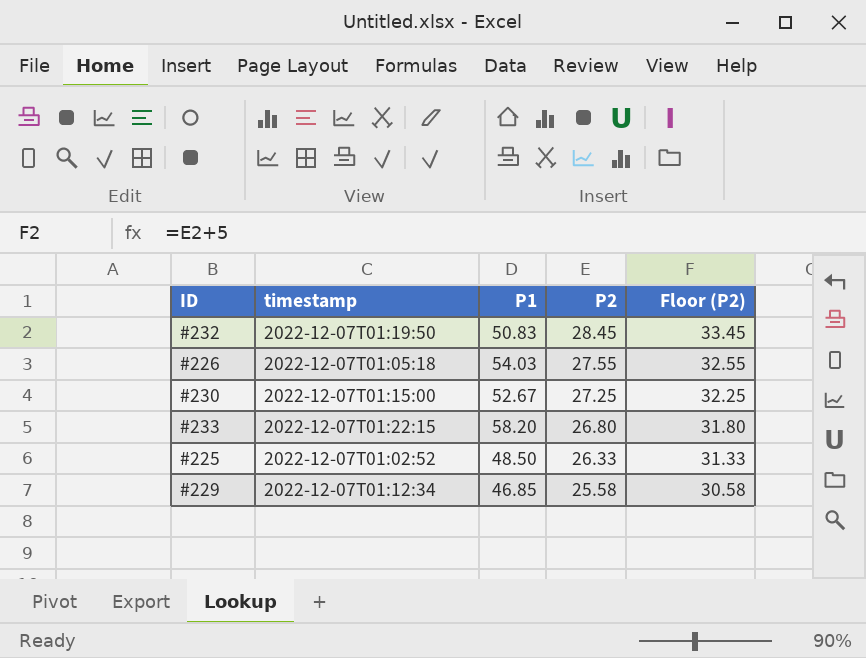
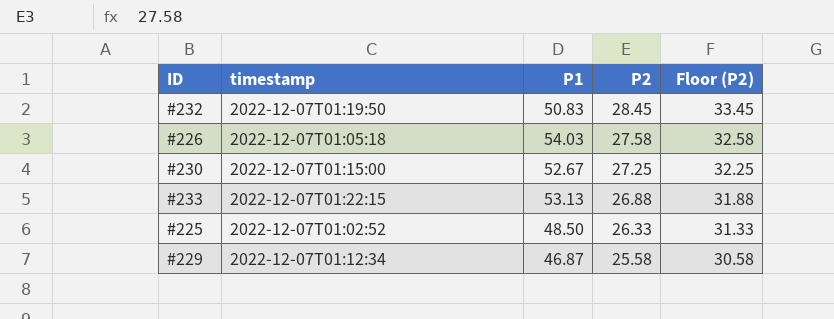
#226 | P2: 27.55 -> 27.58
#226 | Floor (P2): 32.55 -> 32.58
#233 | P1: 58.20 -> 53.13
#233 | P2: 26.80 -> 26.88
#233 | Floor (P2): 31.80 -> 31.88
#229 | P1: 46.85 -> 46.87

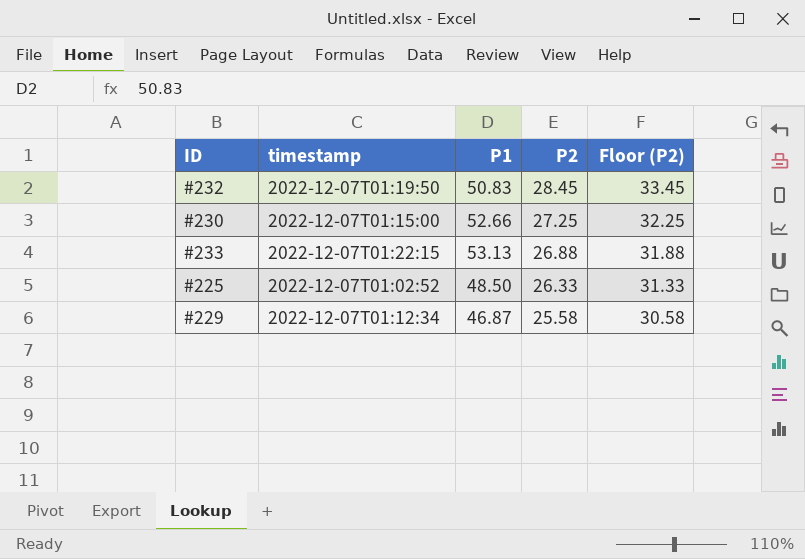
row #226: 2022-12-07T01:05:18 | 54.03 | 27.58 | 32.58 -> none
#230 | P1: 52.67 -> 52.66

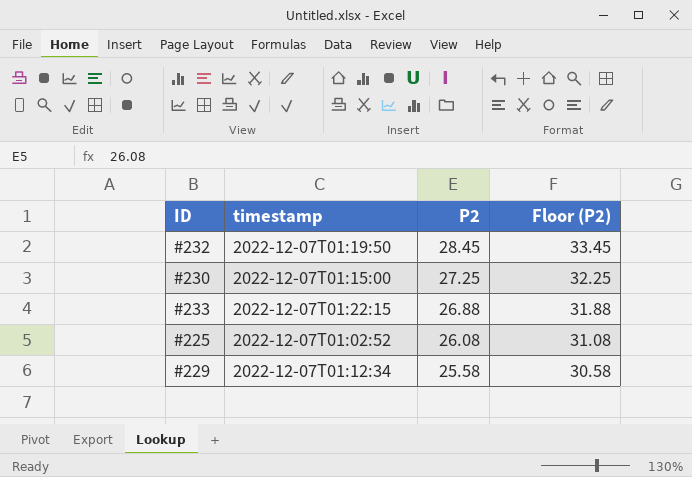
column P1 | position: 3 -> none
#225 | P2: 26.33 -> 26.08
#225 | Floor (P2): 31.33 -> 31.08

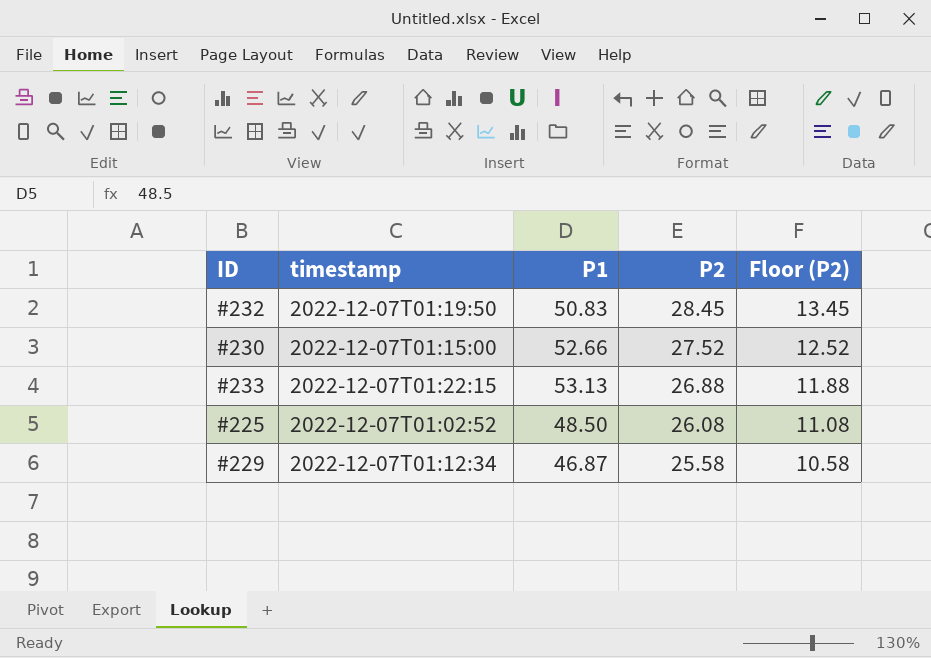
column P1 | position: none -> 3
column Floor (P2) | formula: [P2] + 5 -> [P2] - 15
#230 | P2: 27.25 -> 27.52

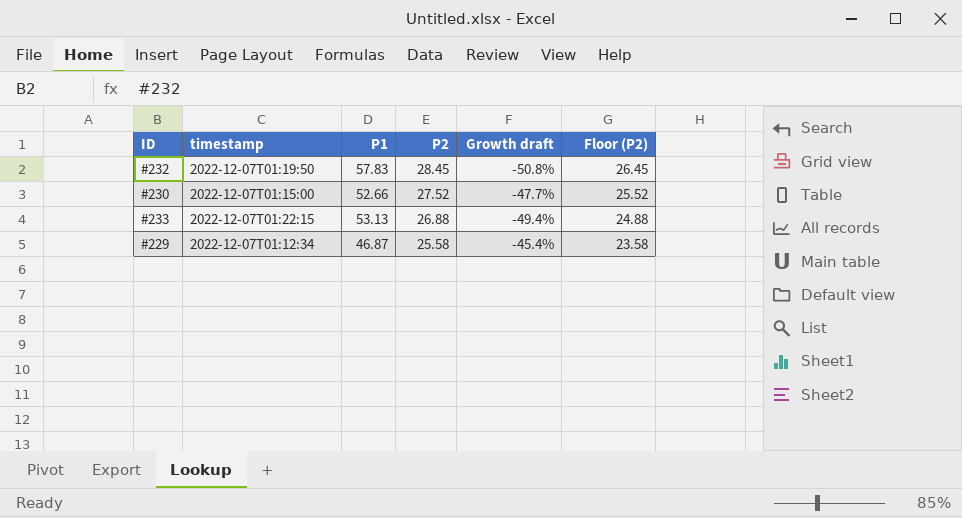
column Growth draft | formula: none -> ([P2] - [P1]) / [P1]
column Floor (P2) | formula: [P2] - 15 -> [P2] - 2
row #225: 2022-12-07T01:02:52 | 48.50 | 26.08 | 11.08 -> none
#232 | P1: 50.83 -> 57.83

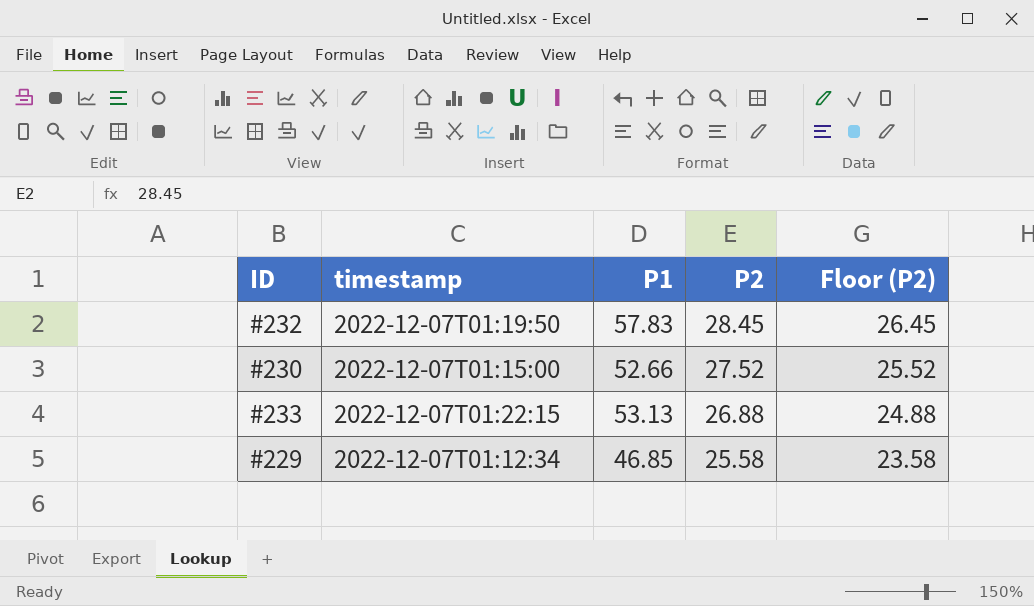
column Growth draft | formula: ([P2] - [P1]) / [P1] -> none
#229 | P1: 46.87 -> 46.85

